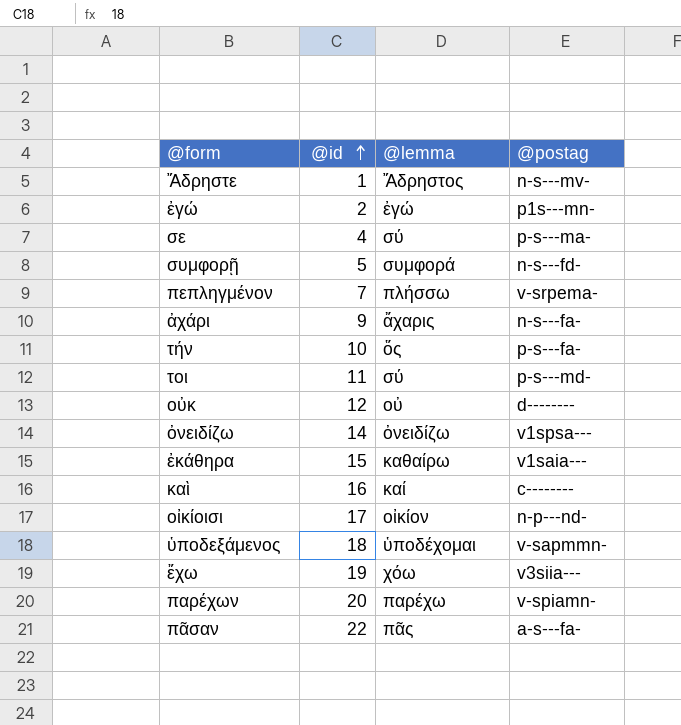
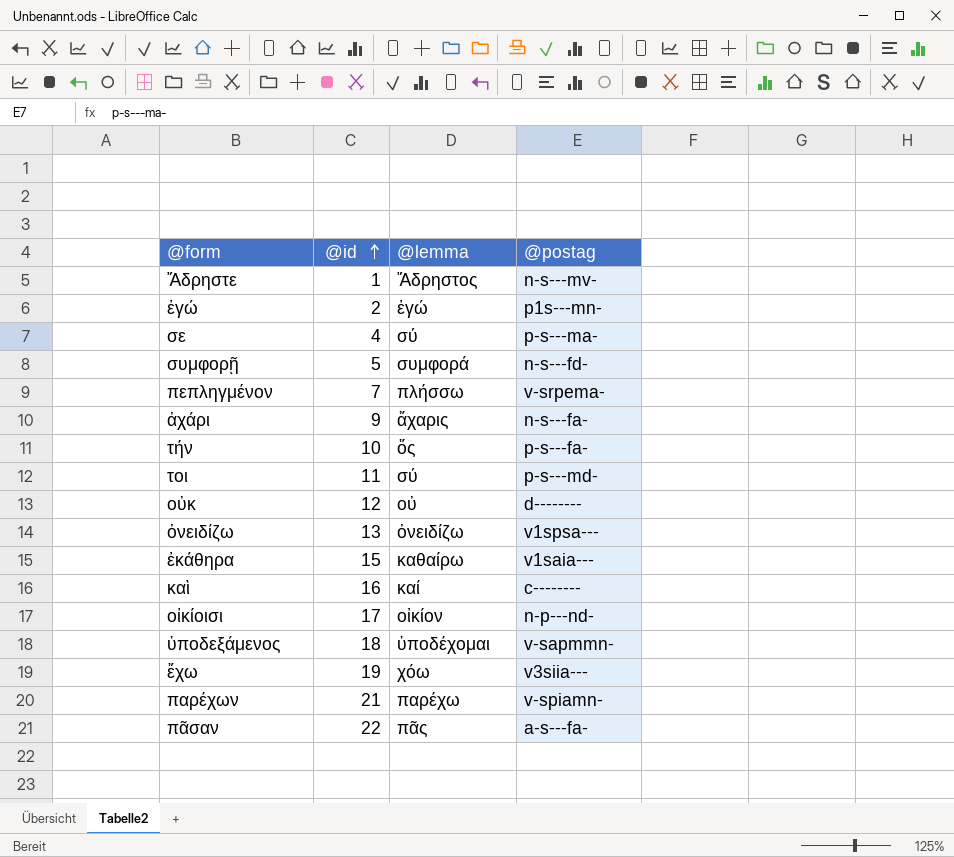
ὀνειδίζω | @id: 14 -> 13
παρέχων | @id: 20 -> 21

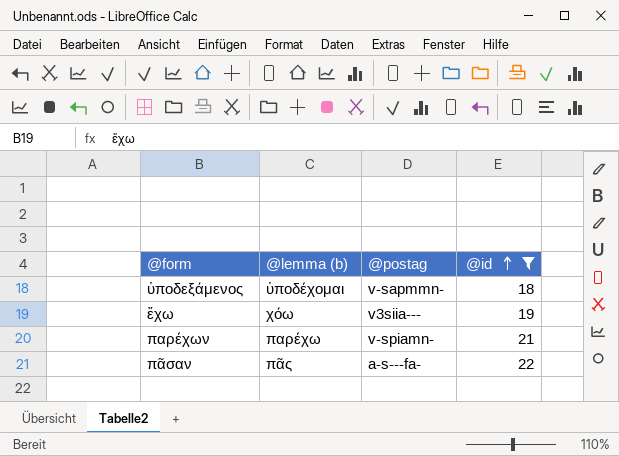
filter: none -> @id >= 18
column name: @lemma -> @lemma (b)
column @id | position: 2 -> 4

